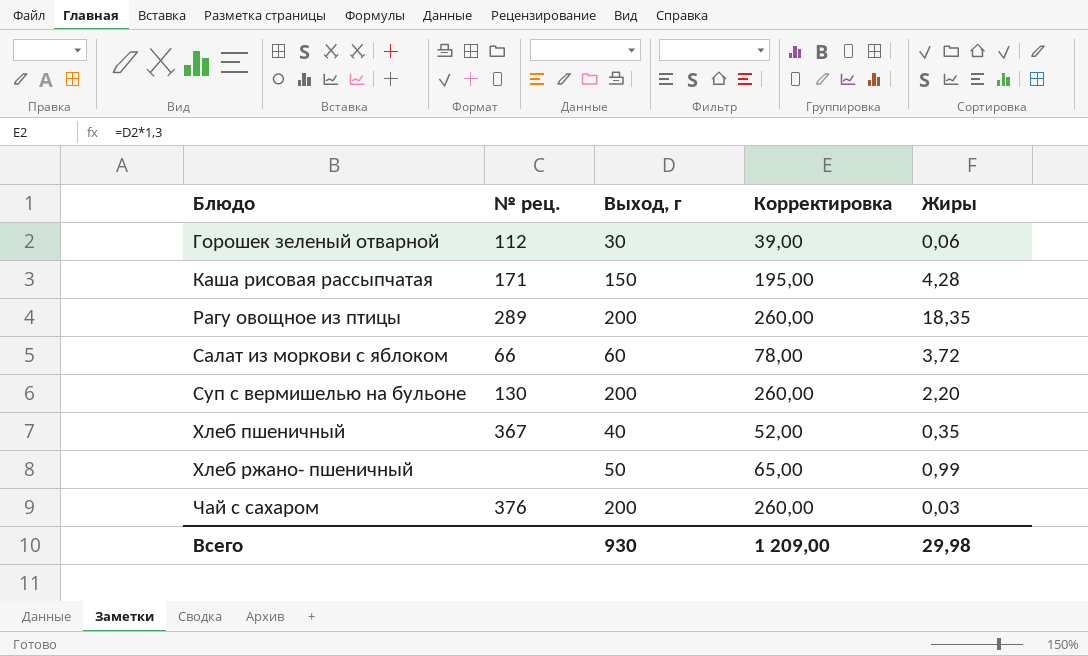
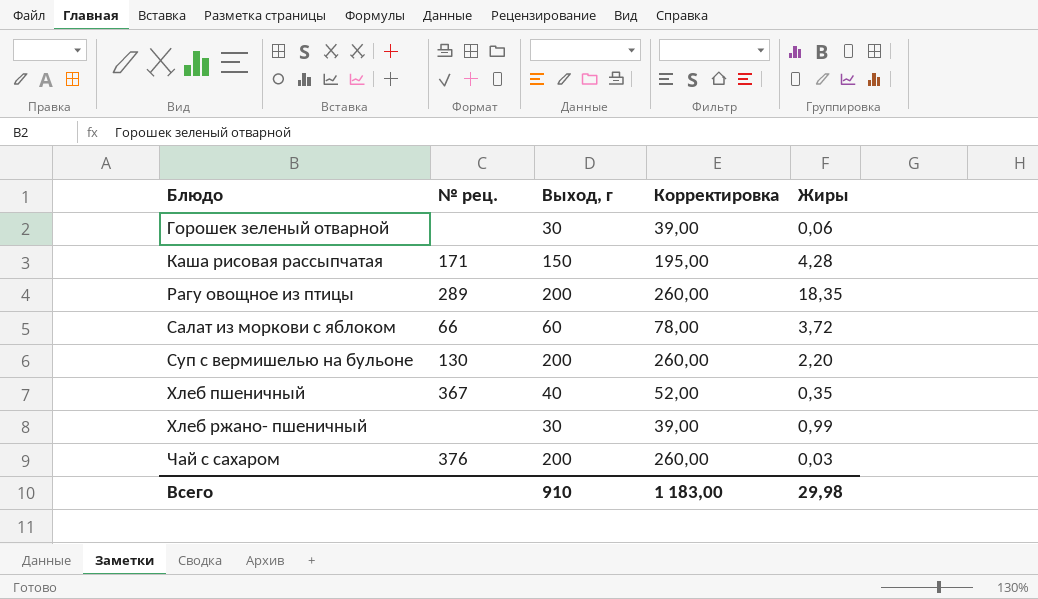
Горошек зеленый отварной | № рец.: 112 -> none
Хлеб ржано- пшеничный | Выход, г: 50 -> 30
Хлеб ржано- пшеничный | Корректировка: 65,00 -> 39,00
Всего | Выход, г: 930 -> 910
Всего | Корректировка: 1 209,00 -> 1 183,00

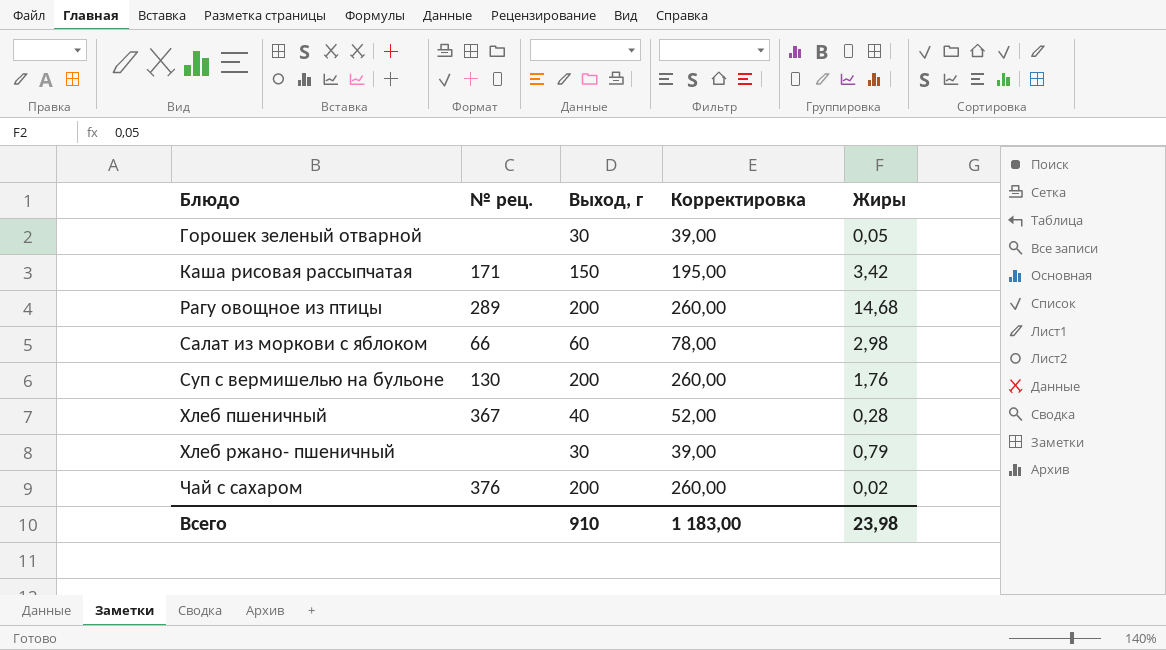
Горошек зеленый отварной | Жиры: 0,06 -> 0,05
Каша рисовая рассыпчатая | Жиры: 4,28 -> 3,42
Рагу овощное из птицы | Жиры: 18,35 -> 14,68
Салат из моркови с яблоком | Жиры: 3,72 -> 2,98
Суп с вермишелью на бульоне | Жиры: 2,20 -> 1,76
Хлеб пшеничный | Жиры: 0,35 -> 0,28
Хлеб ржано- пшеничный | Жиры: 0,99 -> 0,79
Чай с сахаром | Жиры: 0,03 -> 0,02
Всего | Жиры: 29,98 -> 23,98

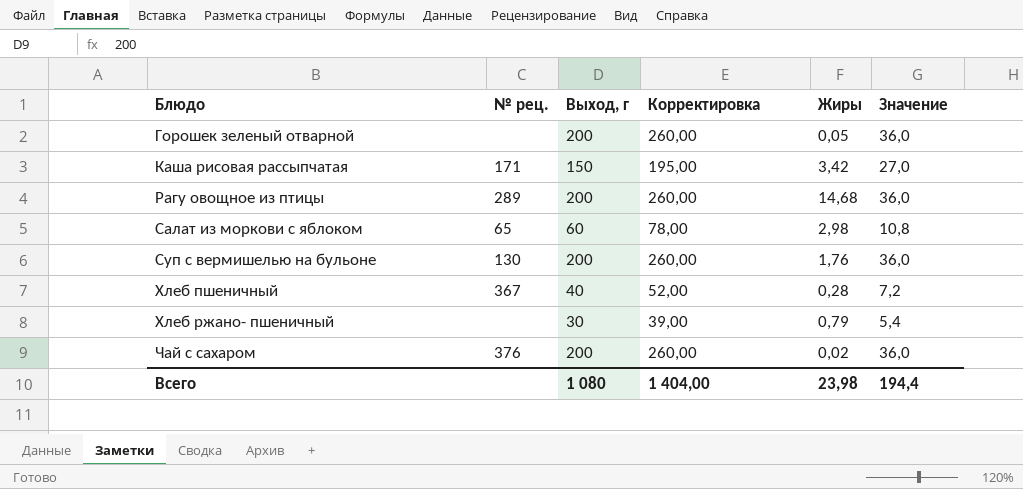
column Значение | formula: none -> [Выход, г] * 0,18
Горошек зеленый отварной | Выход, г: 30 -> 200
Горошек зеленый отварной | Корректировка: 39,00 -> 260,00
Салат из моркови с яблоком | № рец.: 66 -> 65
Всего | Выход, г: 910 -> 1 080
Всего | Корректировка: 1 183,00 -> 1 404,00

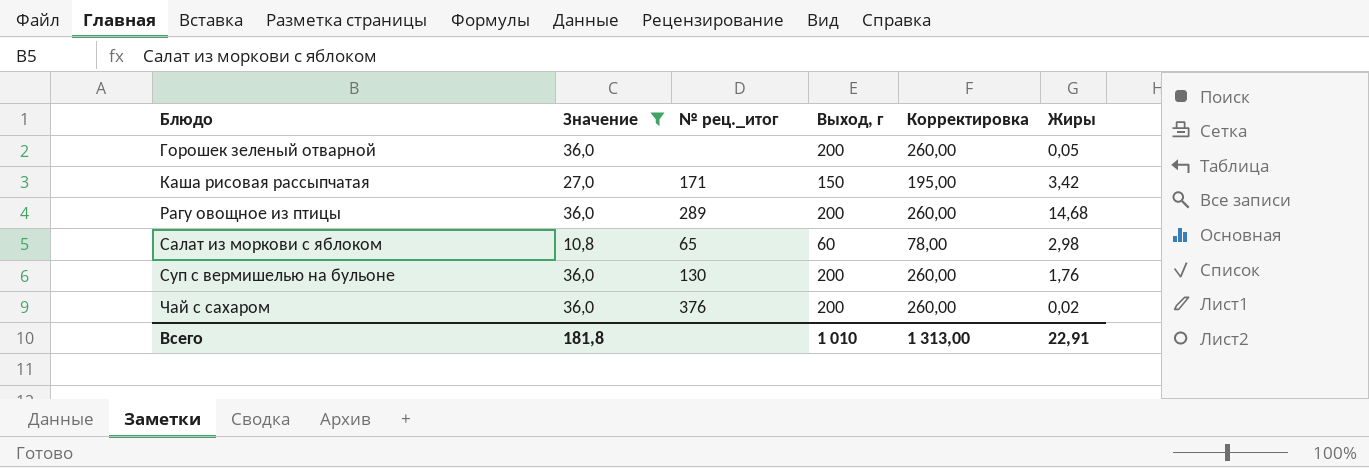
filter: none -> Значение >= 10,8
column Значение | position: 6 -> 2
column name: № рец. -> № рец._итог
Всего | Значение: 194,4 -> 181,8
Всего | Выход, г: 1 080 -> 1 010
Всего | Корректировка: 1 404,00 -> 1 313,00
Всего | Жиры: 23,98 -> 22,91

